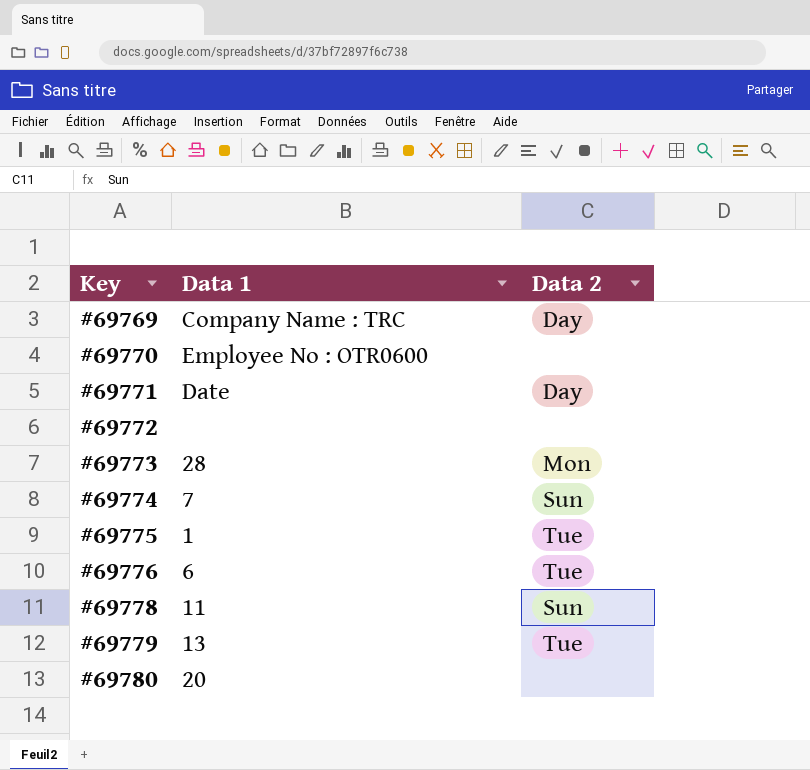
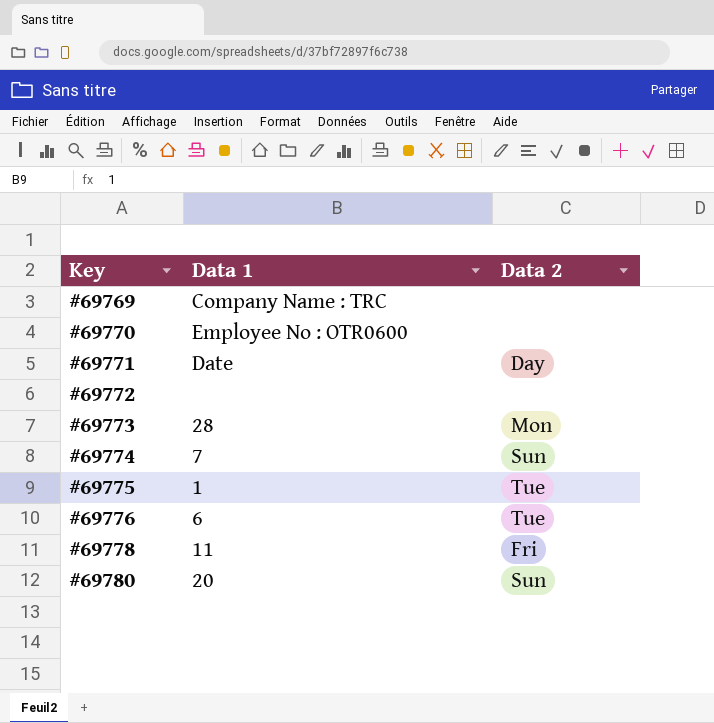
row #69779: 13 | Tue -> none
#69769 | Data 2: Day -> none
#69778 | Data 2: Sun -> Fri
#69780 | Data 2: none -> Sun

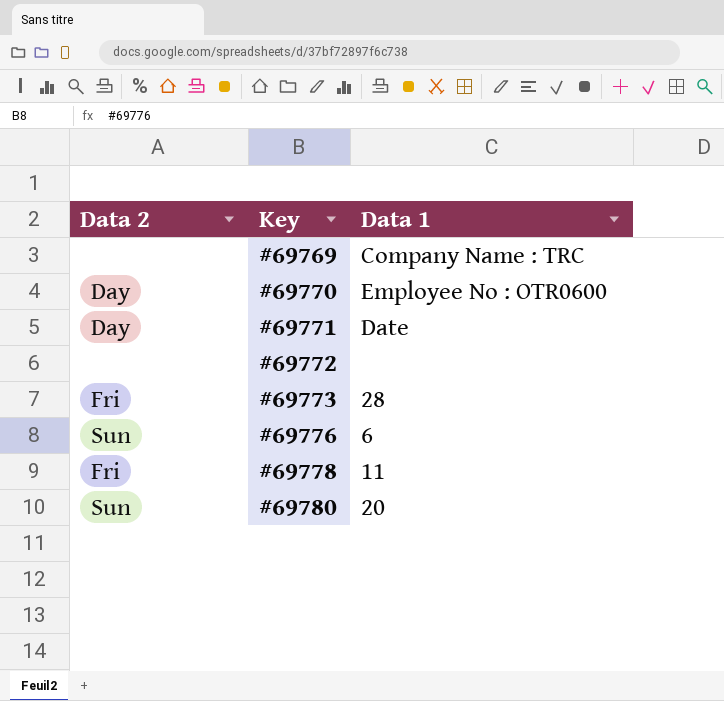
column Data 2 | position: 3 -> 1
row #69774: 7 | Sun -> none
row #69775: 1 | Tue -> none
#69770 | Data 2: none -> Day
#69773 | Data 2: Mon -> Fri
#69776 | Data 2: Tue -> Sun

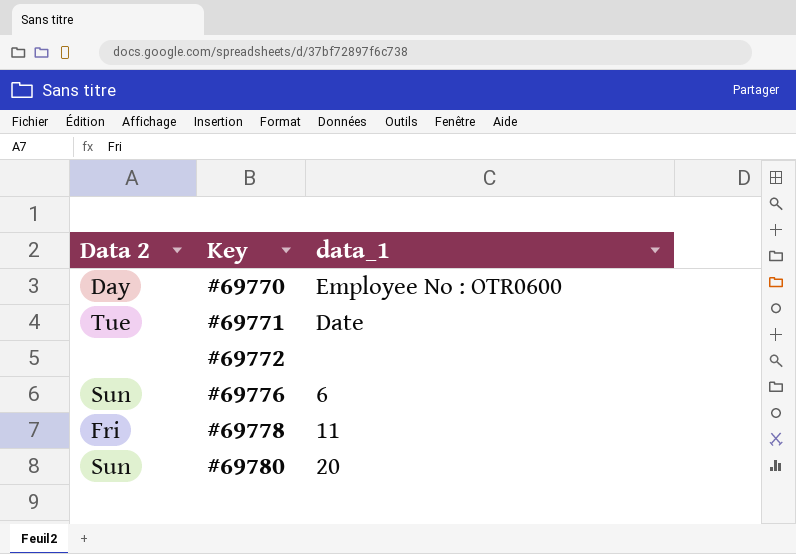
column name: Data 1 -> data_1
row #69769: none | Company Name : TRC -> none
row #69773: Fri | 28 -> none
#69771 | Data 2: Day -> Tue

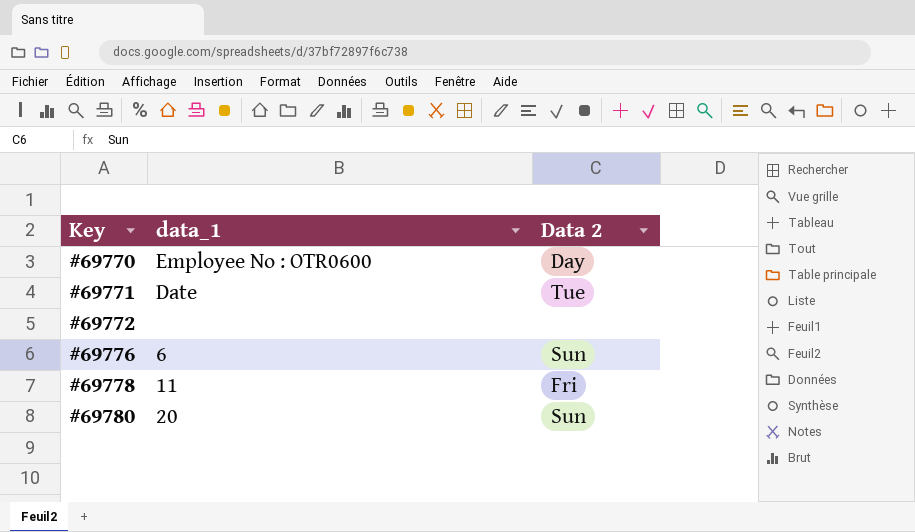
column Data 2 | position: 1 -> 3

